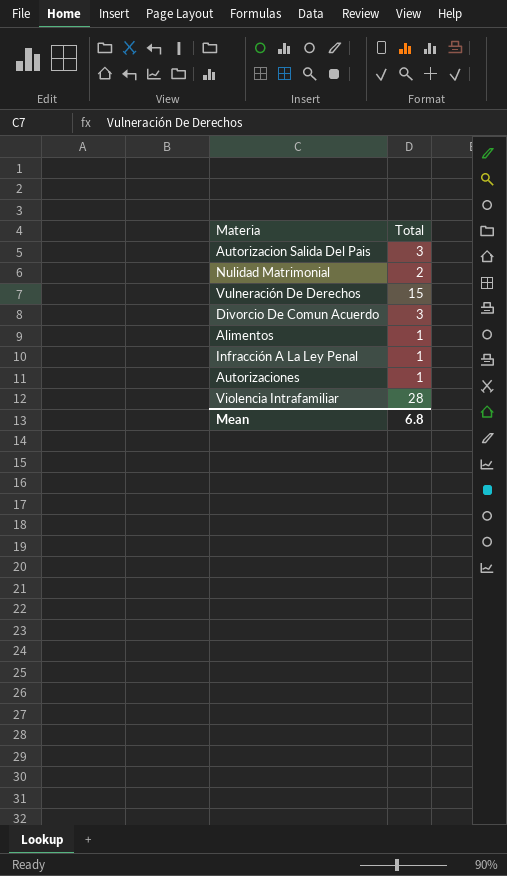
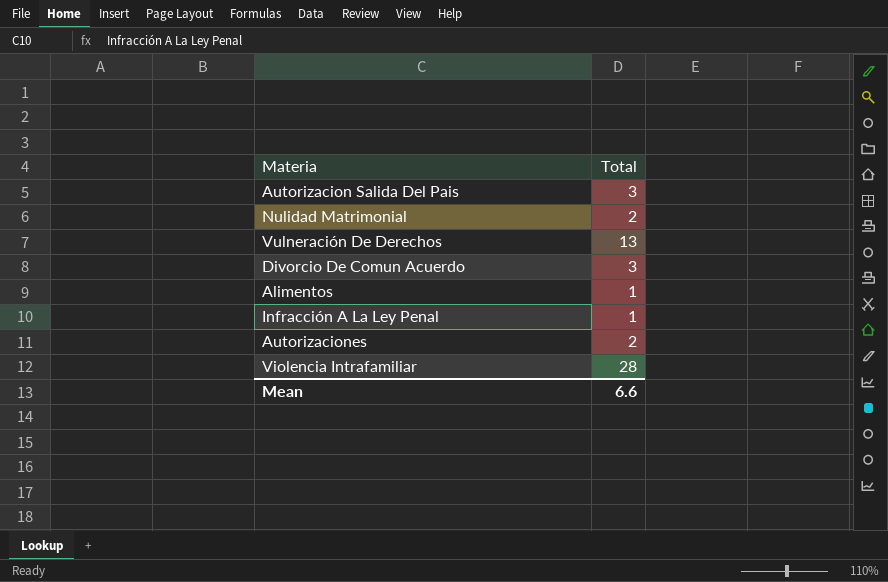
Vulneración De Derechos | Total: 15 -> 13
Autorizaciones | Total: 1 -> 2
Mean | Total: 6.8 -> 6.6

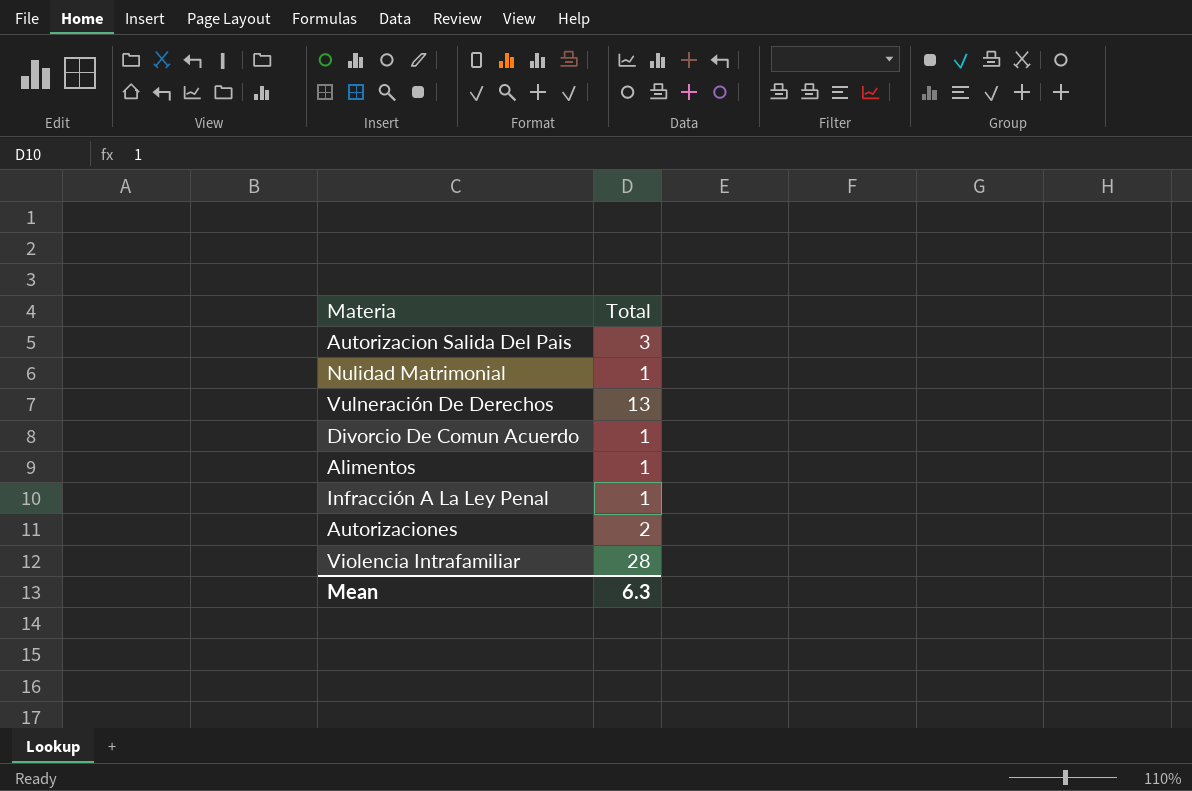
Nulidad Matrimonial | Total: 2 -> 1
Divorcio De Comun Acuerdo | Total: 3 -> 1
Mean | Total: 6.6 -> 6.3

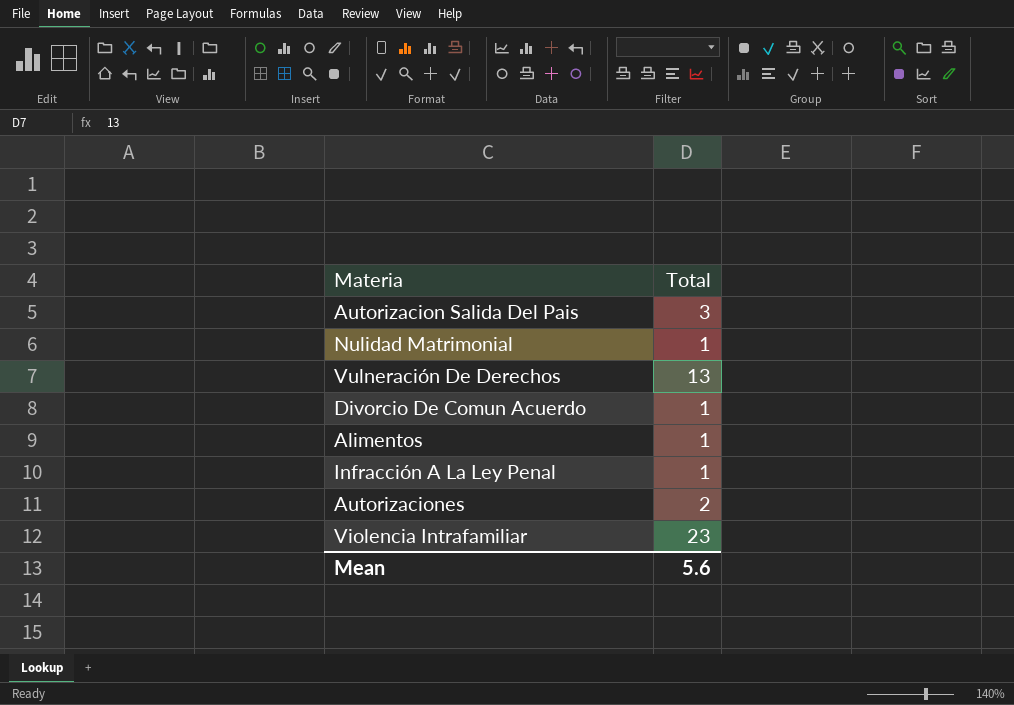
Violencia Intrafamiliar | Total: 28 -> 23
Mean | Total: 6.3 -> 5.6

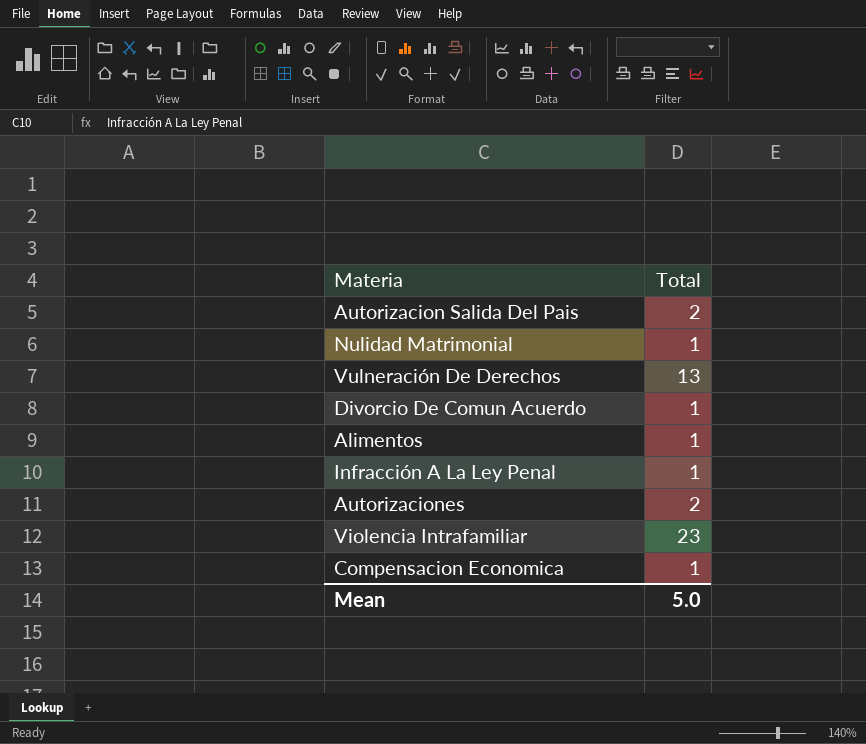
Autorizacion Salida Del Pais | Total: 3 -> 2
row Compensacion Economica: none -> 1
Mean | Total: 5.6 -> 5.0

